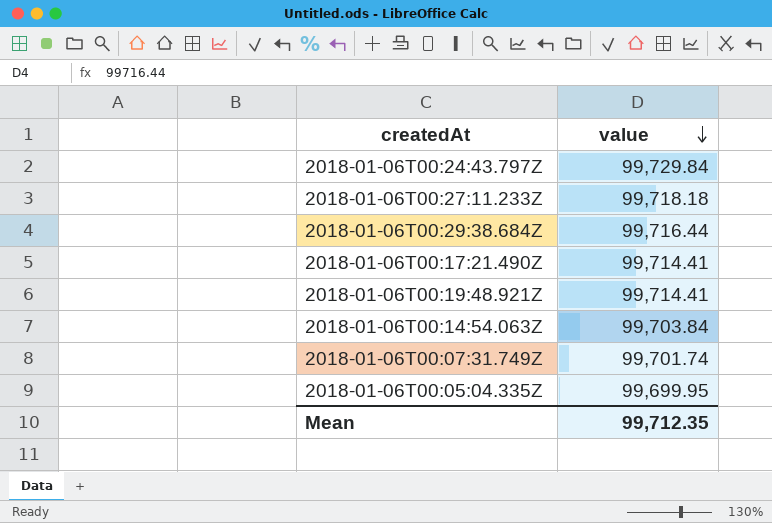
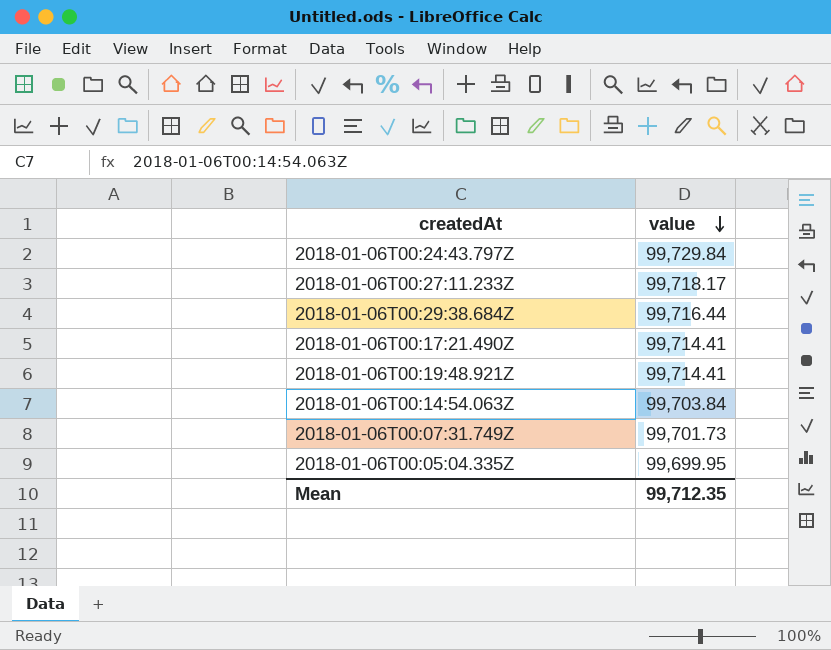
2018-01-06T00:27:11.233Z | value: 99,718.18 -> 99,718.17
2018-01-06T00:07:31.749Z | value: 99,701.74 -> 99,701.73

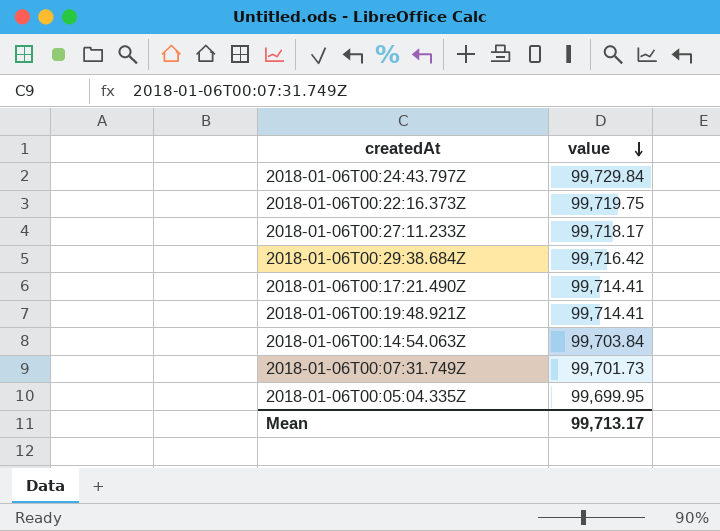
row 2018-01-06T00:22:16.373Z: none -> 99,719.75
2018-01-06T00:29:38.684Z | value: 99,716.44 -> 99,716.42
Mean | value: 99,712.35 -> 99,713.17

